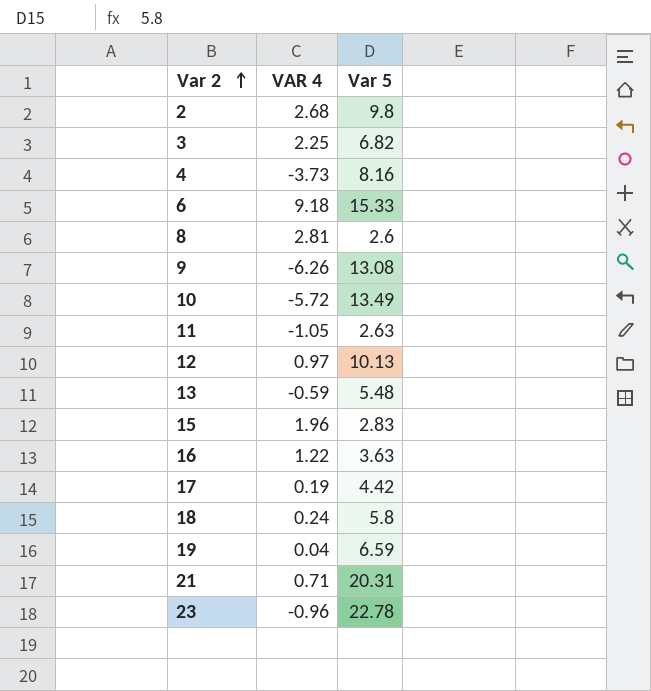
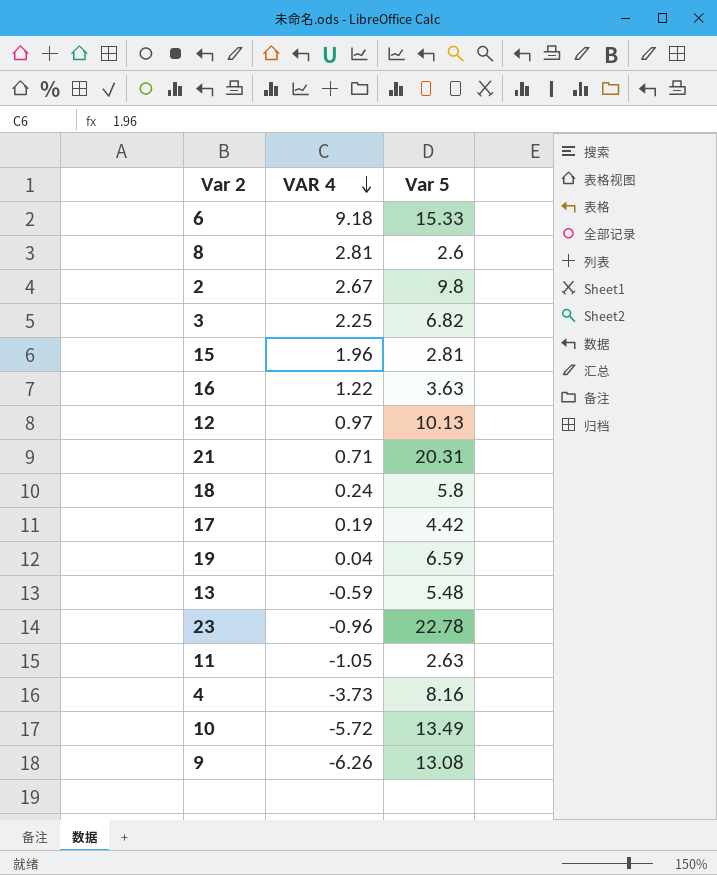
row order: Var 2 ascending -> VAR 4 descending
2 | VAR 4: 2.68 -> 2.67
15 | Var 5: 2.83 -> 2.81

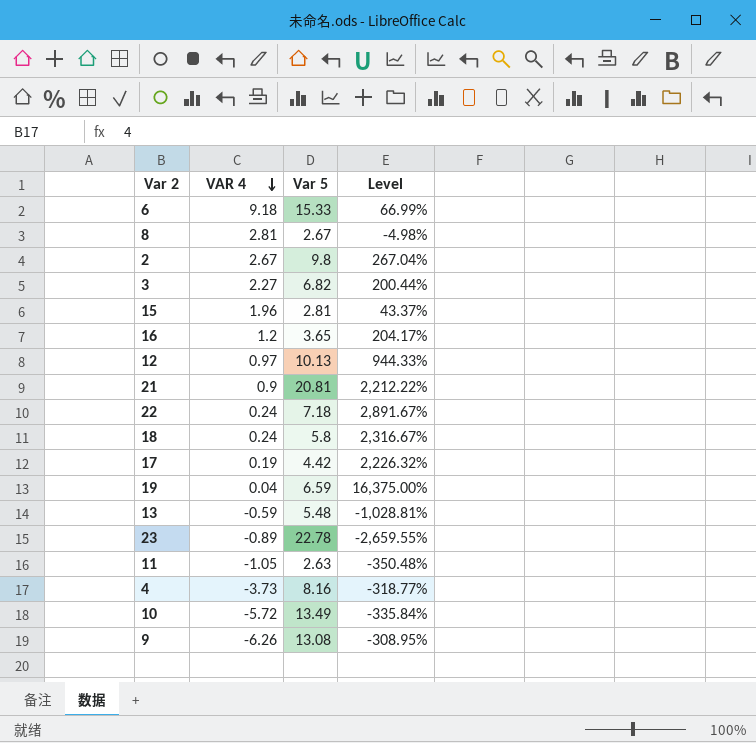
column Level | formula: none -> ([Var 5] - [VAR 4]) / [VAR 4]
8 | Var 5: 2.6 -> 2.67
3 | VAR 4: 2.25 -> 2.27
16 | VAR 4: 1.22 -> 1.2
16 | Var 5: 3.63 -> 3.65
21 | VAR 4: 0.71 -> 0.9
21 | Var 5: 20.31 -> 20.81
row 22: none -> 0.24 | 7.18 | 2,891.67%
23 | VAR 4: -0.96 -> -0.89

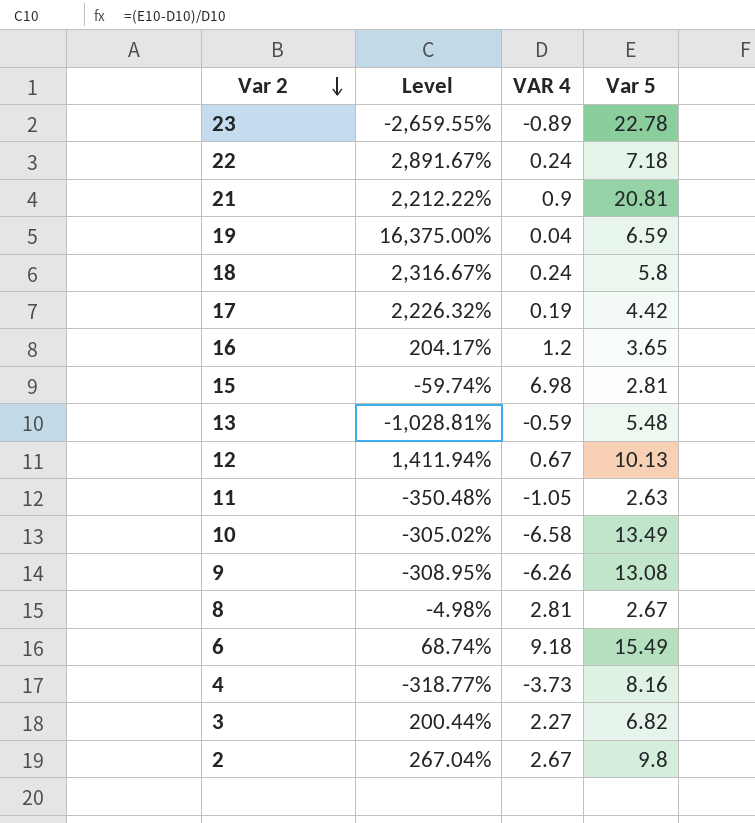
row order: VAR 4 descending -> Var 2 descending
column Level | position: 4 -> 2
15 | Level: 43.37% -> -59.74%
15 | VAR 4: 1.96 -> 6.98
12 | Level: 944.33% -> 1,411.94%
12 | VAR 4: 0.97 -> 0.67
10 | Level: -335.84% -> -305.02%
10 | VAR 4: -5.72 -> -6.58
6 | Level: 66.99% -> 68.74%
6 | Var 5: 15.33 -> 15.49

